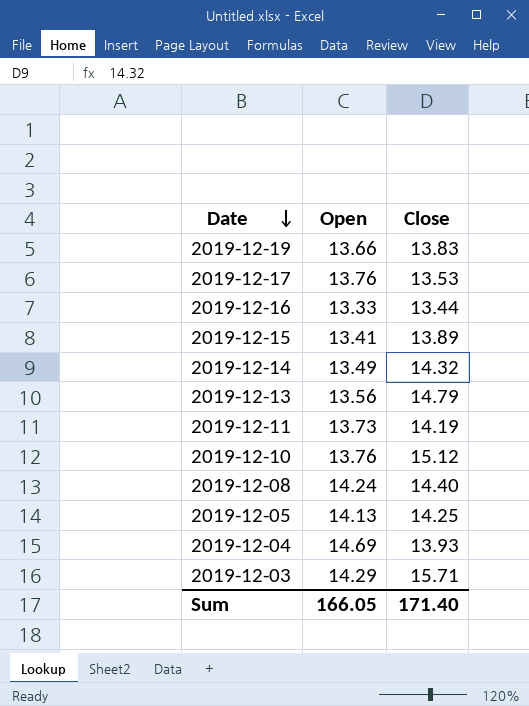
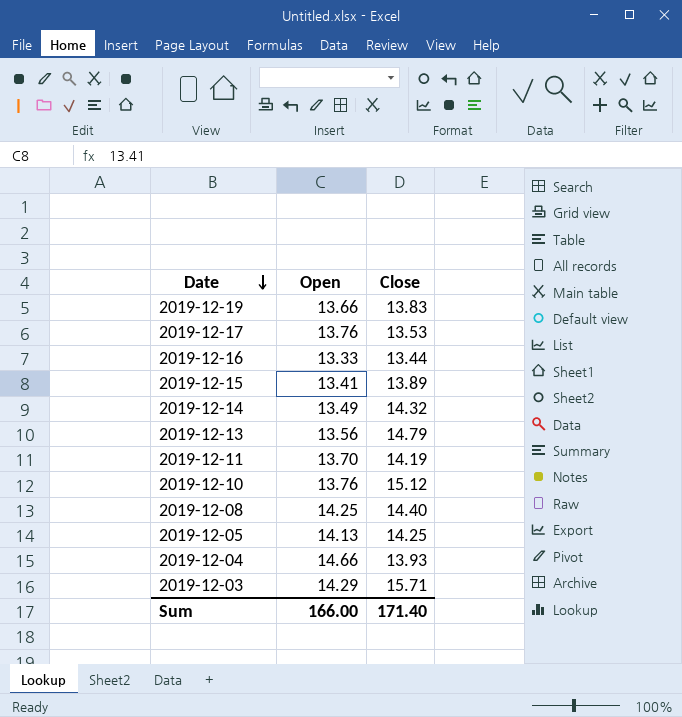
2019-12-11 | Open: 13.73 -> 13.70
2019-12-08 | Open: 14.24 -> 14.25
2019-12-04 | Open: 14.69 -> 14.66
Sum | Open: 166.05 -> 166.00

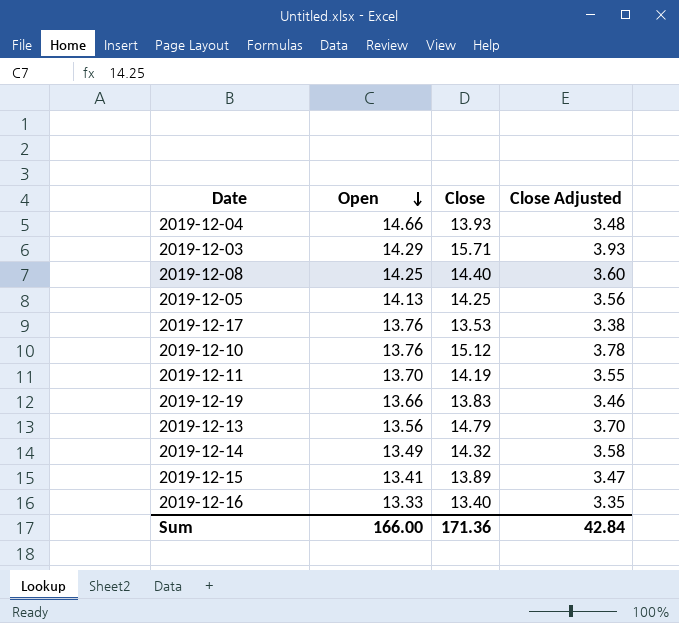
row order: Date descending -> Open descending
column Close Adjusted | formula: none -> [Close] * 0.25
2019-12-16 | Close: 13.44 -> 13.40
Sum | Close: 171.40 -> 171.36

